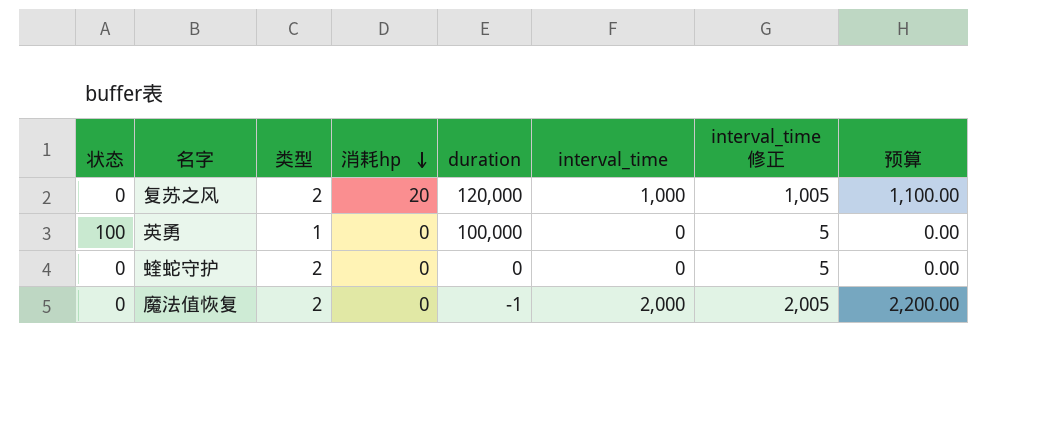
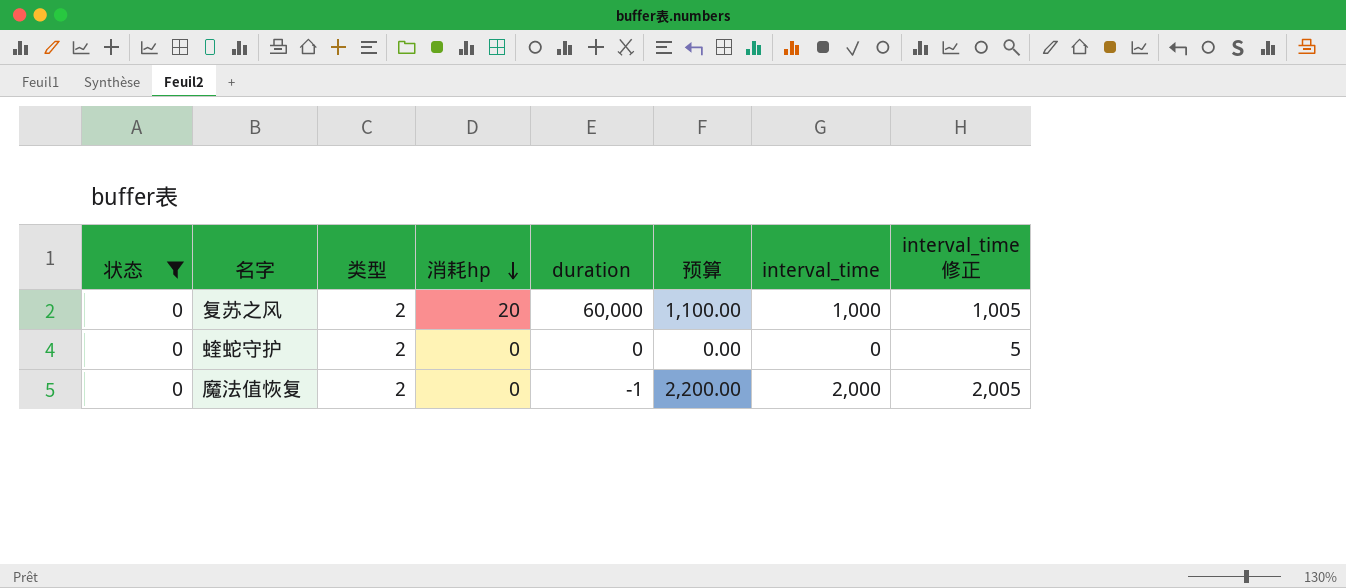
filter: none -> 状态 = 0
column 预算 | position: 8 -> 6
复苏之风 | duration: 120,000 -> 60,000

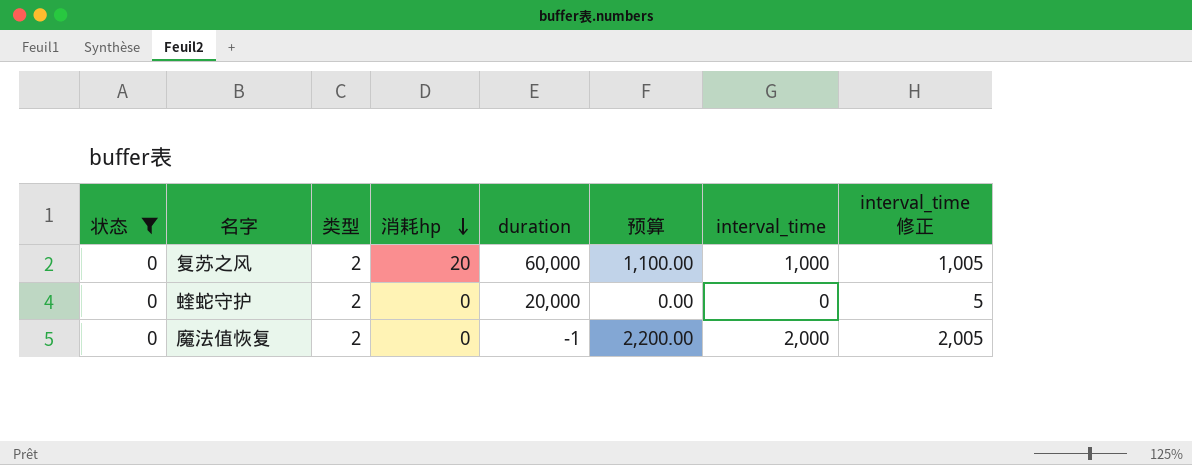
蝰蛇守护 | duration: 0 -> 20,000

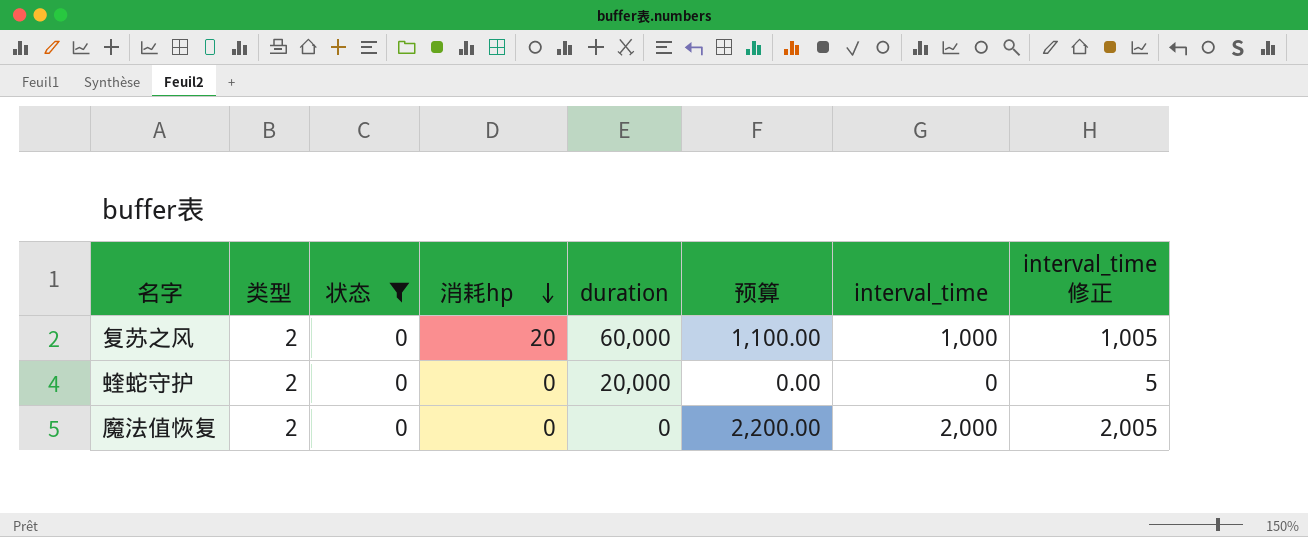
column 状态 | position: 1 -> 3
魔法值恢复 | duration: -1 -> 0

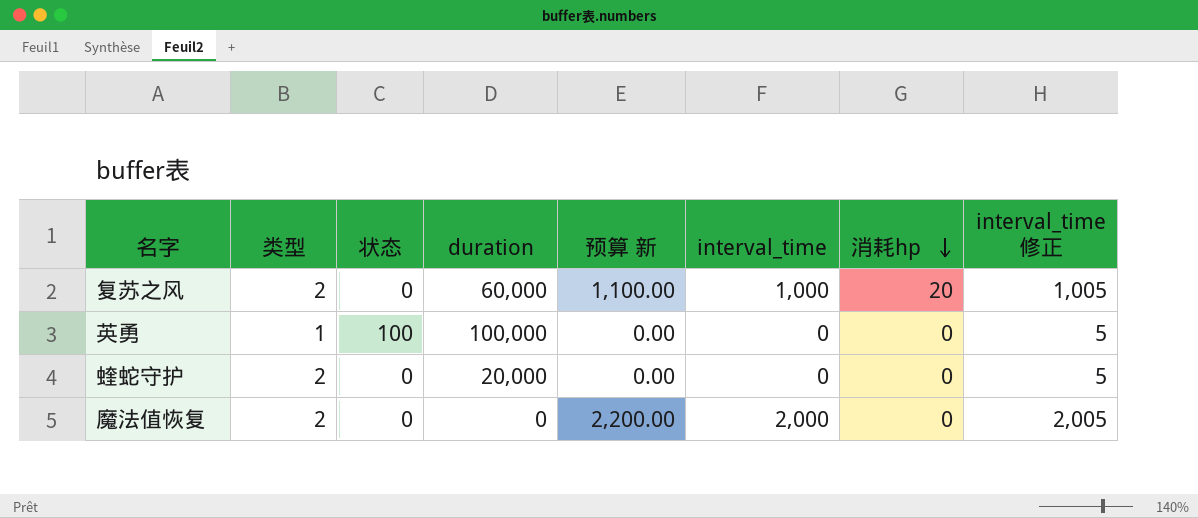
filter: 状态 = 0 -> none
column name: 预算 -> 预算 新
column 消耗hp | position: 4 -> 7

